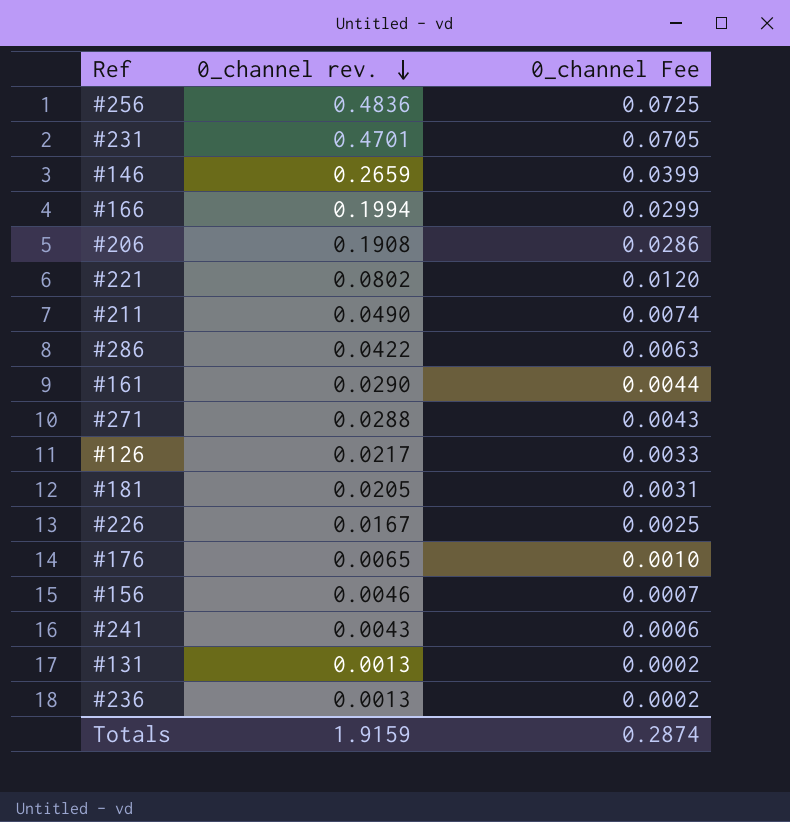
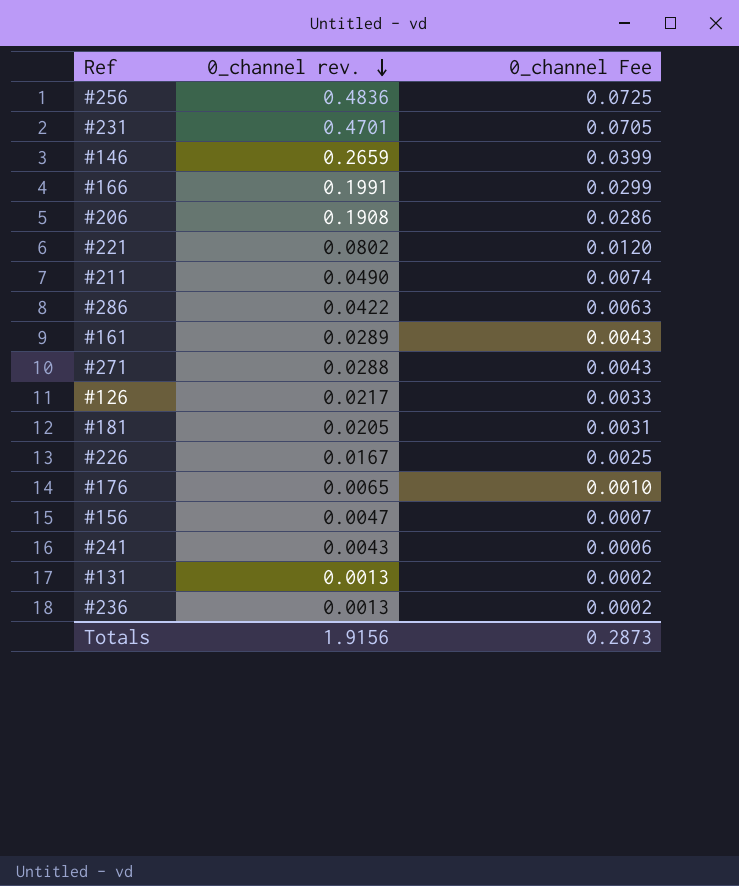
#166 | 0_channel rev.: 0.1994 -> 0.1991
#161 | 0_channel rev.: 0.0290 -> 0.0289
#161 | 0_channel Fee: 0.0044 -> 0.0043
#156 | 0_channel rev.: 0.0046 -> 0.0047
Totals | 0_channel rev.: 1.9159 -> 1.9156
Totals | 0_channel Fee: 0.2874 -> 0.2873

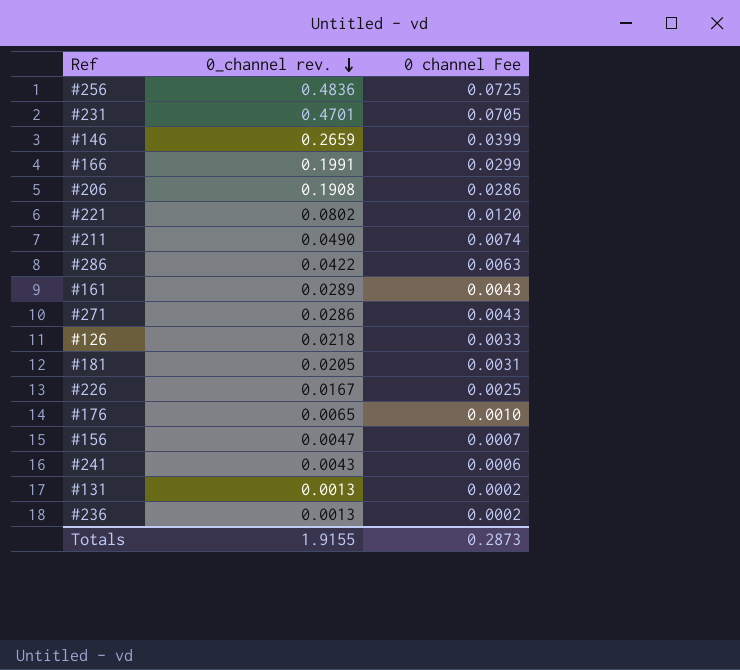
column name: 0_channel Fee -> 0 channel Fee
#271 | 0_channel rev.: 0.0288 -> 0.0286
#126 | 0_channel rev.: 0.0217 -> 0.0218
Totals | 0_channel rev.: 1.9156 -> 1.9155

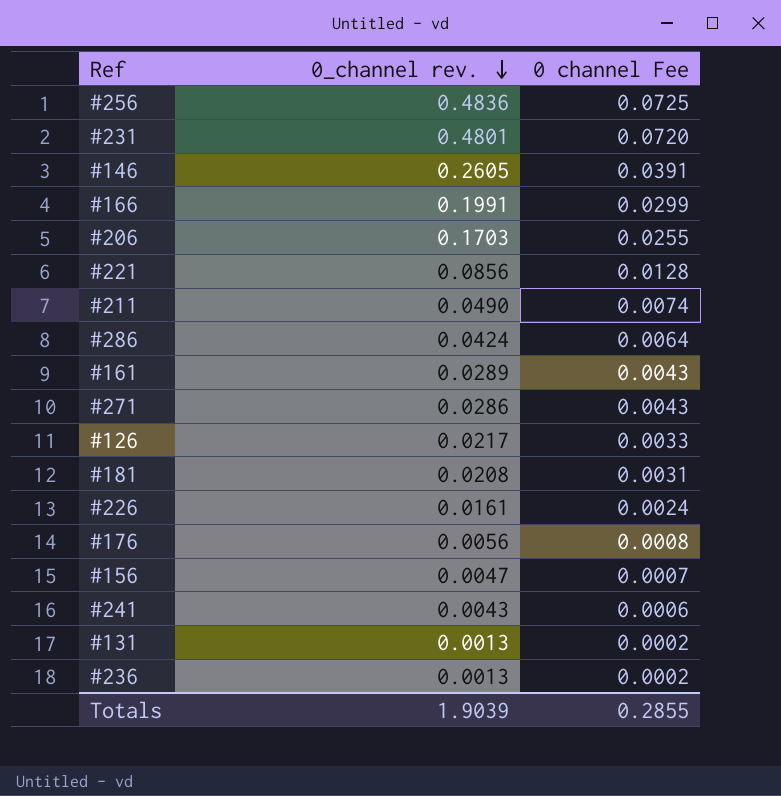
#231 | 0_channel rev.: 0.4701 -> 0.4801
#231 | 0 channel Fee: 0.0705 -> 0.0720
#146 | 0_channel rev.: 0.2659 -> 0.2605
#146 | 0 channel Fee: 0.0399 -> 0.0391
#206 | 0_channel rev.: 0.1908 -> 0.1703
#206 | 0 channel Fee: 0.0286 -> 0.0255
#221 | 0_channel rev.: 0.0802 -> 0.0856
#221 | 0 channel Fee: 0.0120 -> 0.0128
#286 | 0_channel rev.: 0.0422 -> 0.0424
#286 | 0 channel Fee: 0.0063 -> 0.0064
#126 | 0_channel rev.: 0.0218 -> 0.0217
#181 | 0_channel rev.: 0.0205 -> 0.0208
#226 | 0_channel rev.: 0.0167 -> 0.0161
#226 | 0 channel Fee: 0.0025 -> 0.0024
#176 | 0_channel rev.: 0.0065 -> 0.0056
#176 | 0 channel Fee: 0.0010 -> 0.0008
Totals | 0_channel rev.: 1.9155 -> 1.9039
Totals | 0 channel Fee: 0.2873 -> 0.2855

